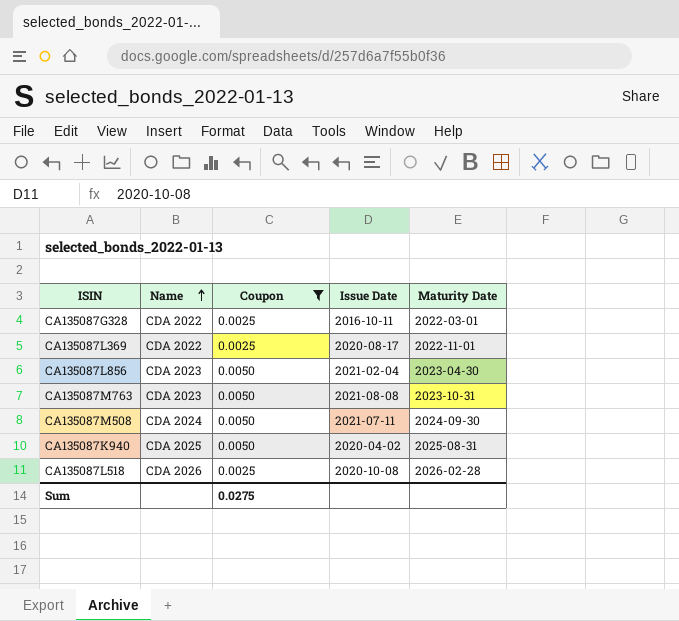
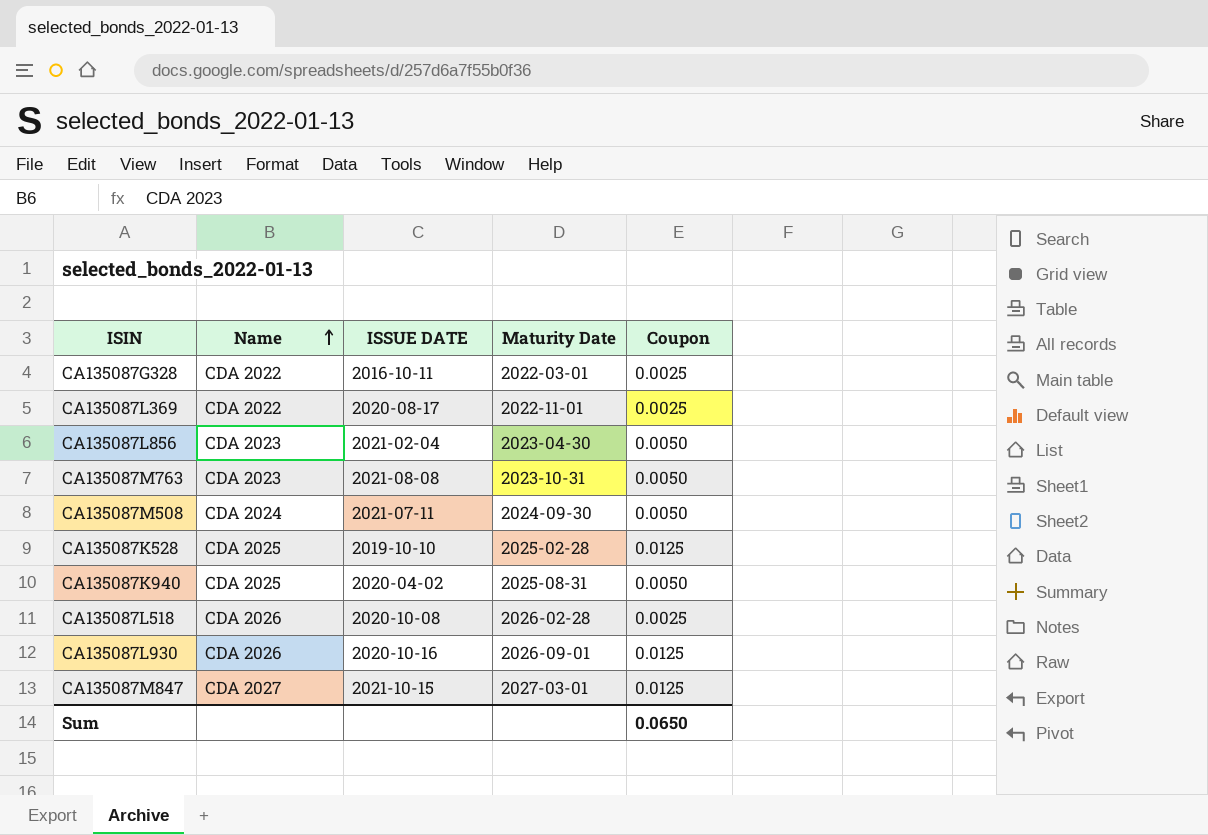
filter: Coupon != 0.0125 -> none
column name: Issue Date -> ISSUE DATE
column Coupon | position: 3 -> 5
Sum | Coupon: 0.0275 -> 0.0650

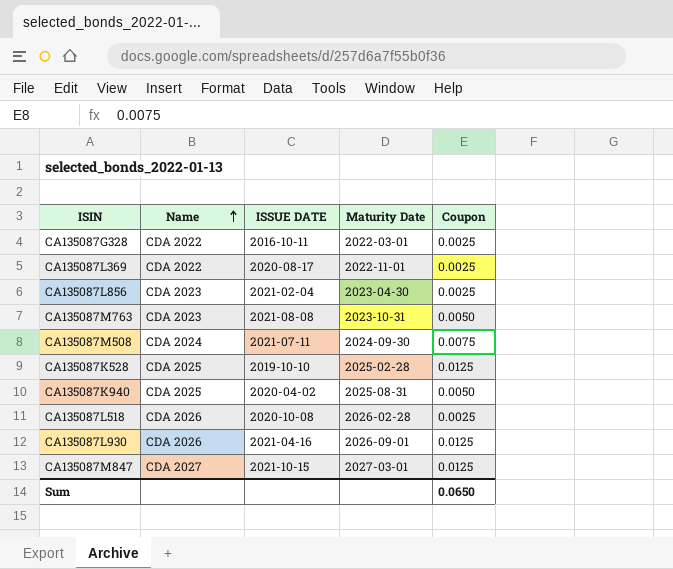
CA135087L856 | Coupon: 0.0050 -> 0.0025
CA135087M508 | Coupon: 0.0050 -> 0.0075
CA135087L930 | ISSUE DATE: 2020-10-16 -> 2021-04-16

